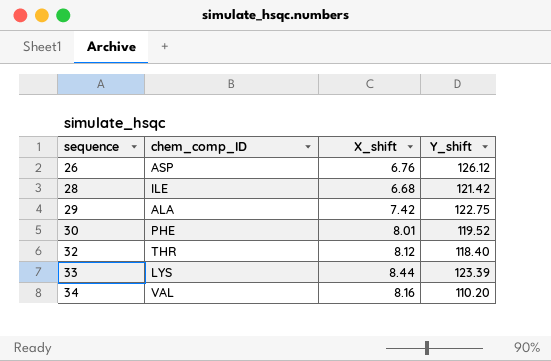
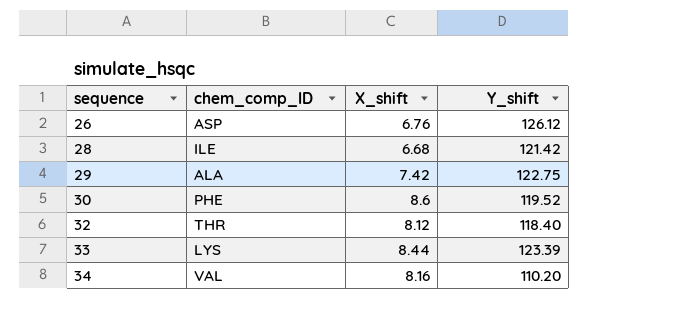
30 | X_shift: 8.01 -> 8.6

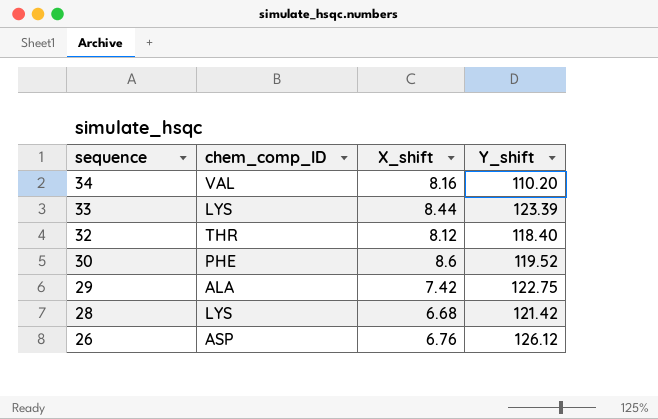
row order: sequence ascending -> sequence descending
28 | chem_comp_ID: ILE -> LYS

